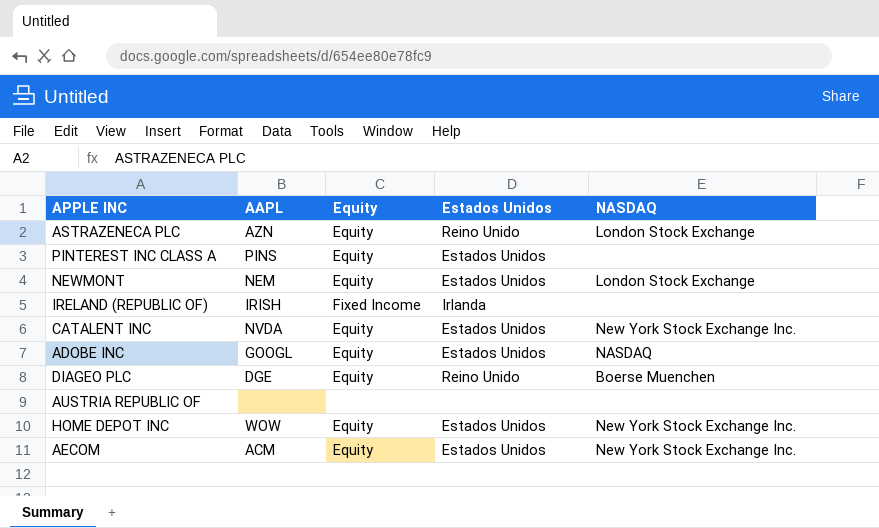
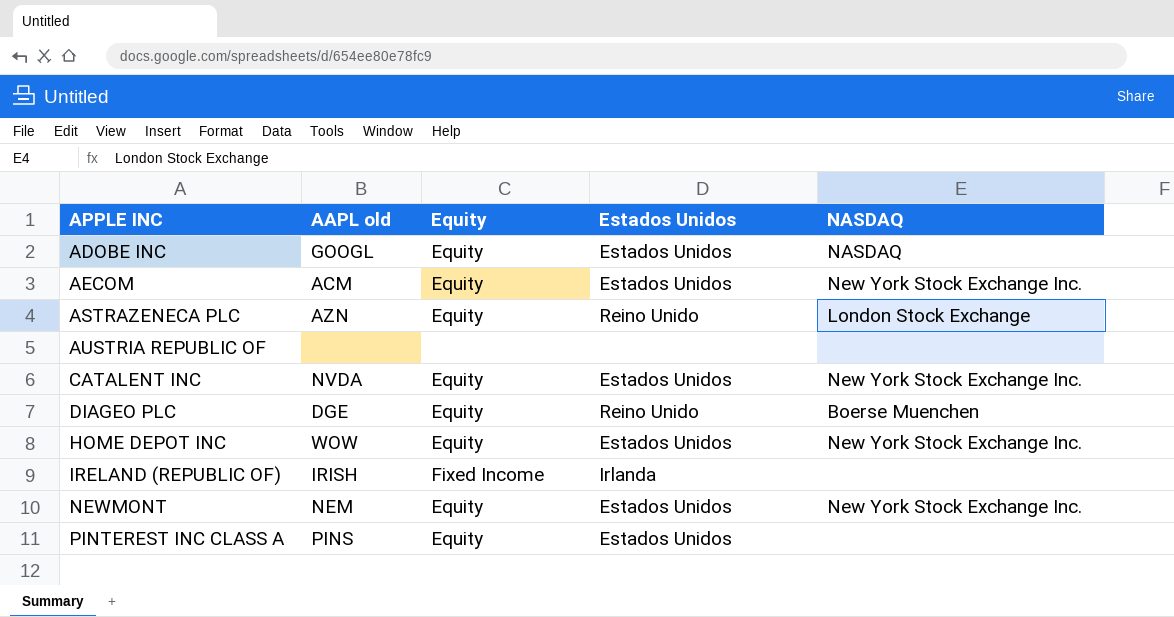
row order: none -> APPLE INC ascending
column name: AAPL -> AAPL old
NEWMONT | NASDAQ: London Stock Exchange -> New York Stock Exchange Inc.

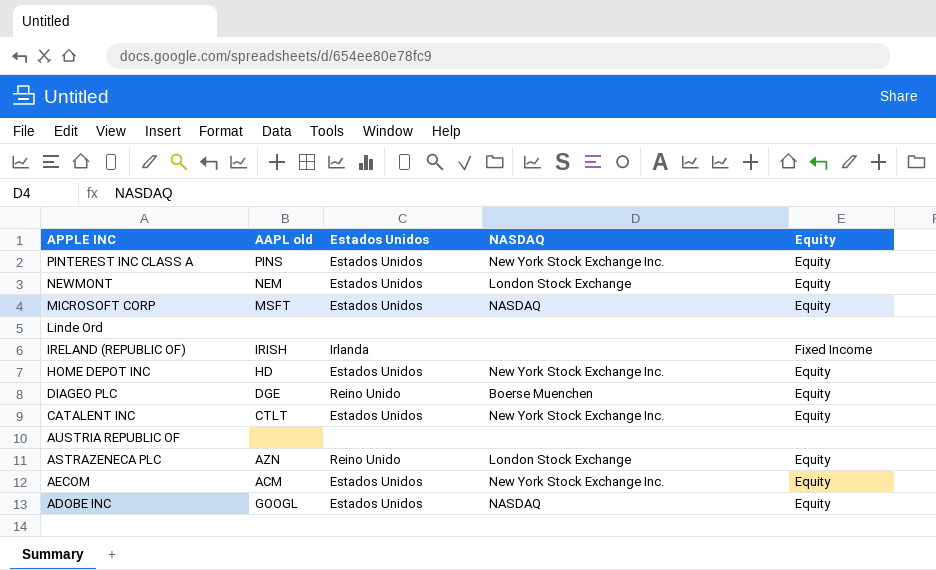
row order: APPLE INC ascending -> APPLE INC descending
column Equity | position: 3 -> 5
PINTEREST INC CLASS A | NASDAQ: none -> New York Stock Exchange Inc.
NEWMONT | NASDAQ: New York Stock Exchange Inc. -> London Stock Exchange
row MICROSOFT CORP: none -> MSFT | Estados Unidos | NASDAQ | Equity
row Linde Ord: none -> none | none | none | none
HOME DEPOT INC | AAPL old: WOW -> HD
CATALENT INC | AAPL old: NVDA -> CTLT

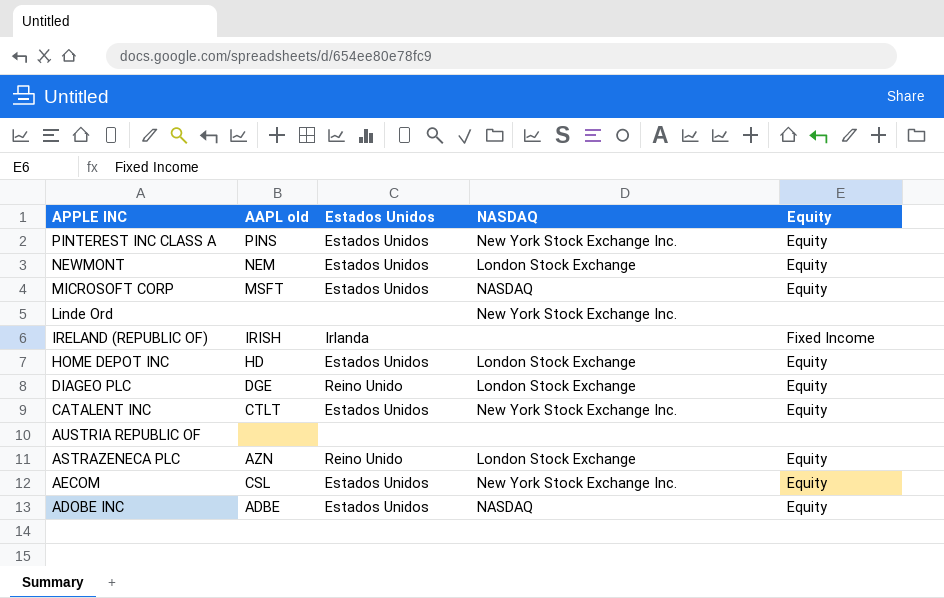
Linde Ord | NASDAQ: none -> New York Stock Exchange Inc.
HOME DEPOT INC | NASDAQ: New York Stock Exchange Inc. -> London Stock Exchange
DIAGEO PLC | NASDAQ: Boerse Muenchen -> London Stock Exchange
AECOM | AAPL old: ACM -> CSL
ADOBE INC | AAPL old: GOOGL -> ADBE

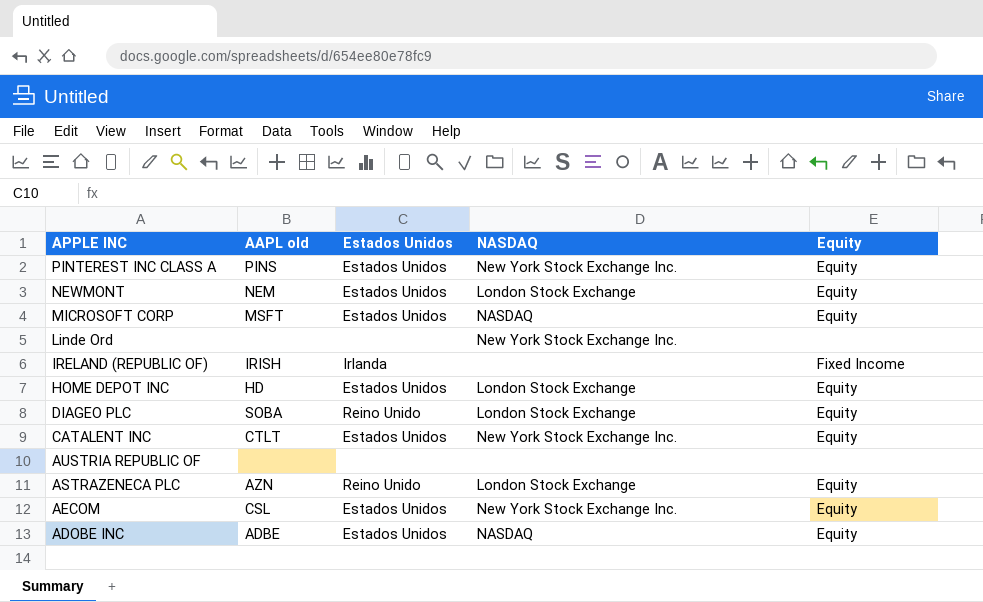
DIAGEO PLC | AAPL old: DGE -> SOBA

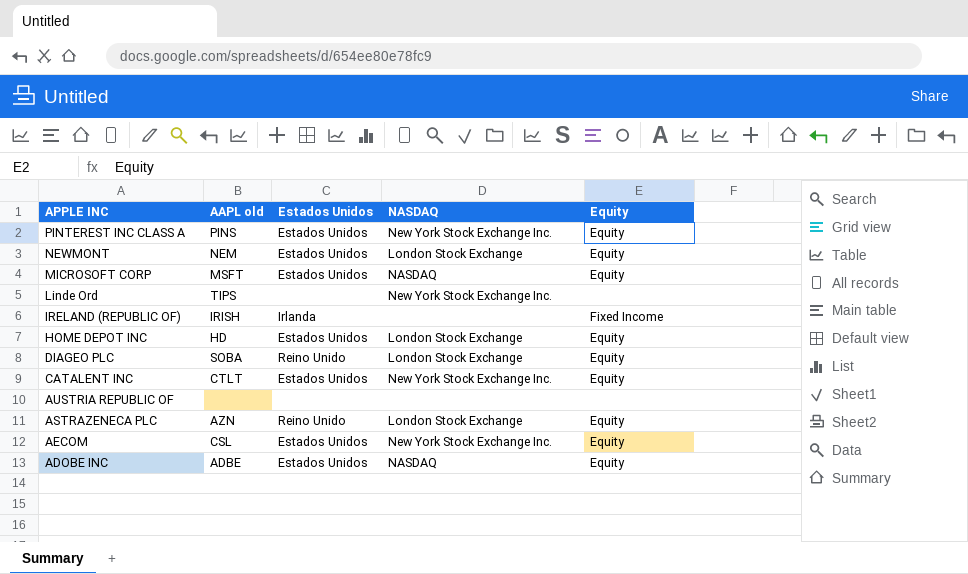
Linde Ord | AAPL old: none -> TIPS

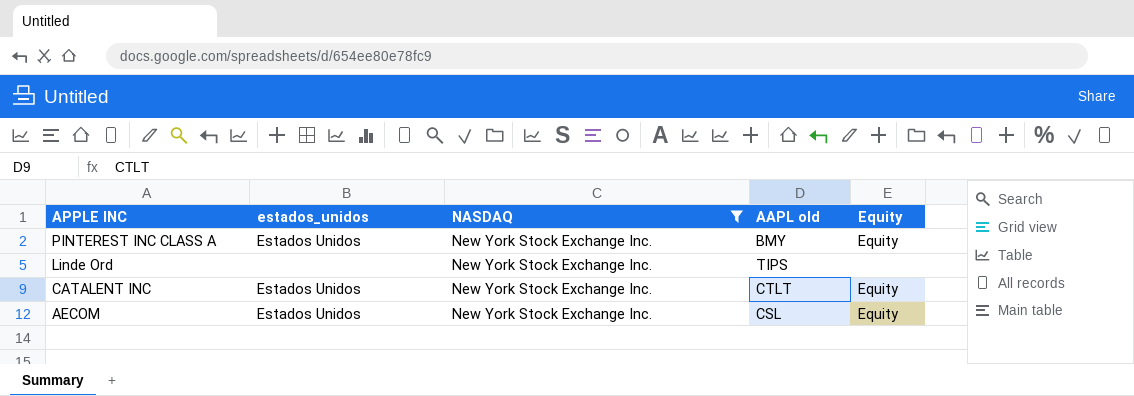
filter: none -> NASDAQ = New York Stock Exchange Inc.
column name: Estados Unidos -> estados_unidos
column AAPL old | position: 2 -> 4
PINTEREST INC CLASS A | AAPL old: PINS -> BMY

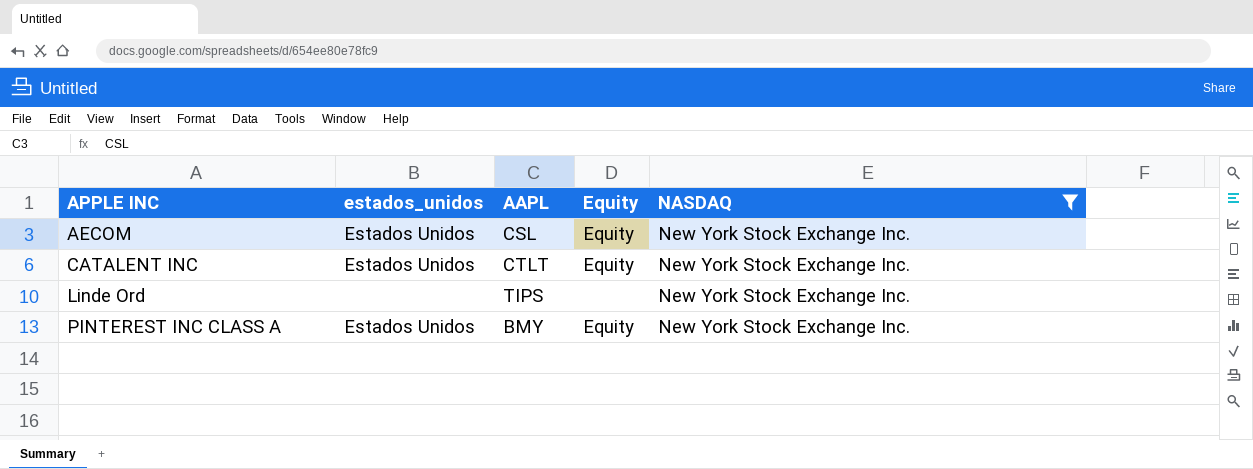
row order: APPLE INC descending -> APPLE INC ascending
column name: AAPL old -> AAPL
column NASDAQ | position: 3 -> 5

